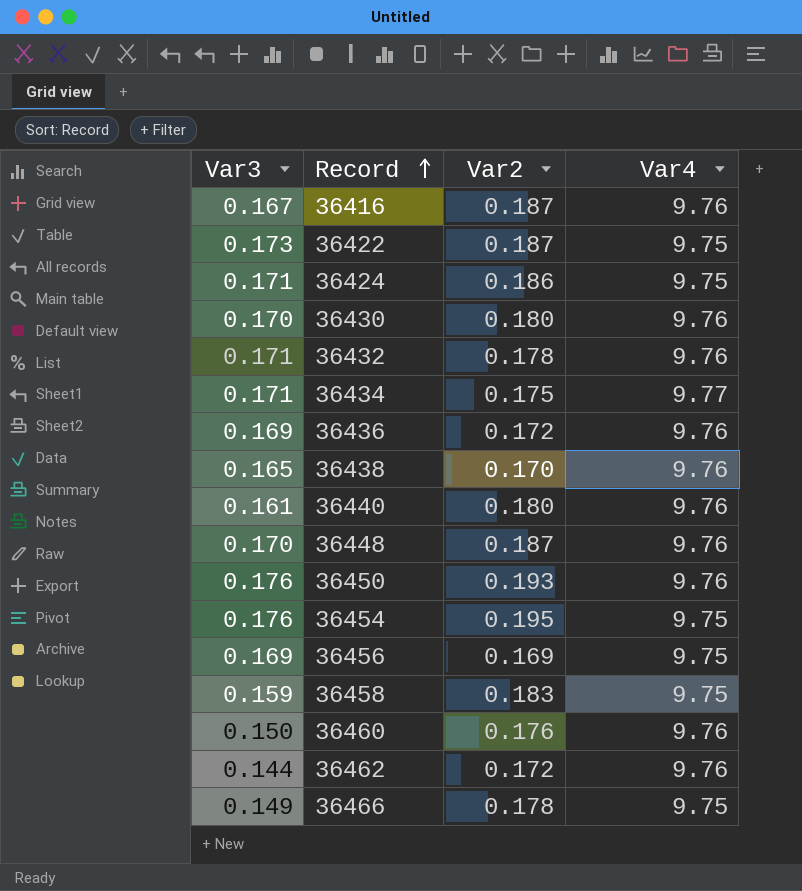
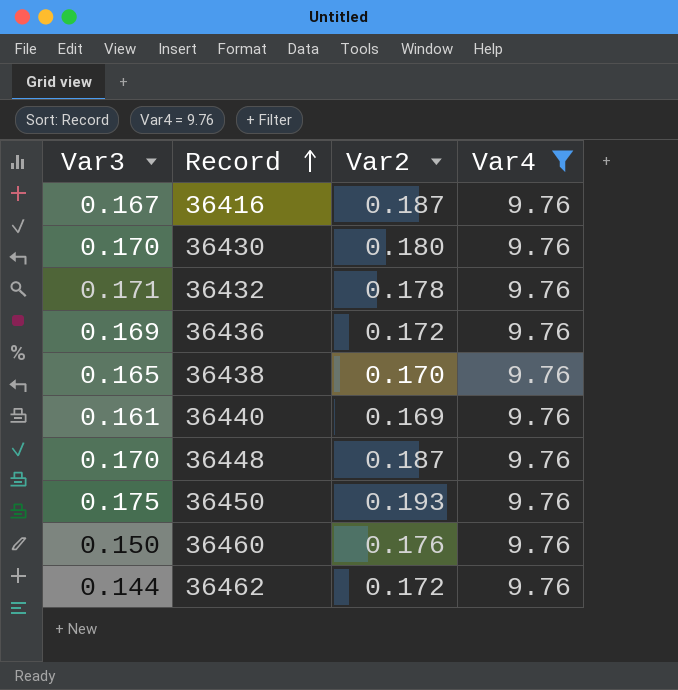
filter: none -> Var4 = 9.76
36440 | Var2: 0.180 -> 0.169
36450 | Var3: 0.176 -> 0.175

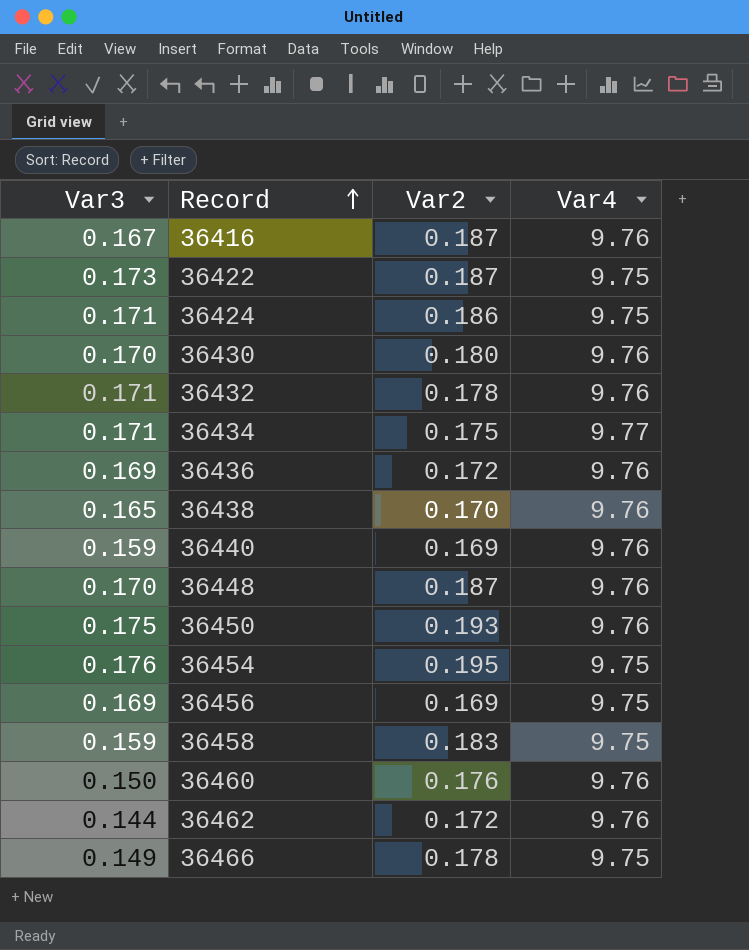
filter: Var4 = 9.76 -> none
36440 | Var3: 0.161 -> 0.159

